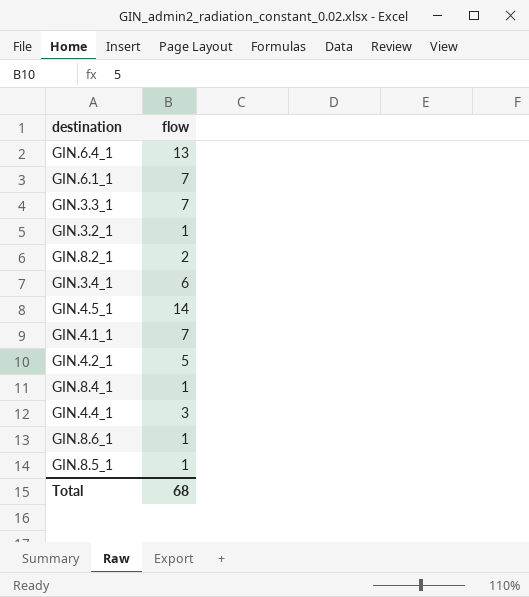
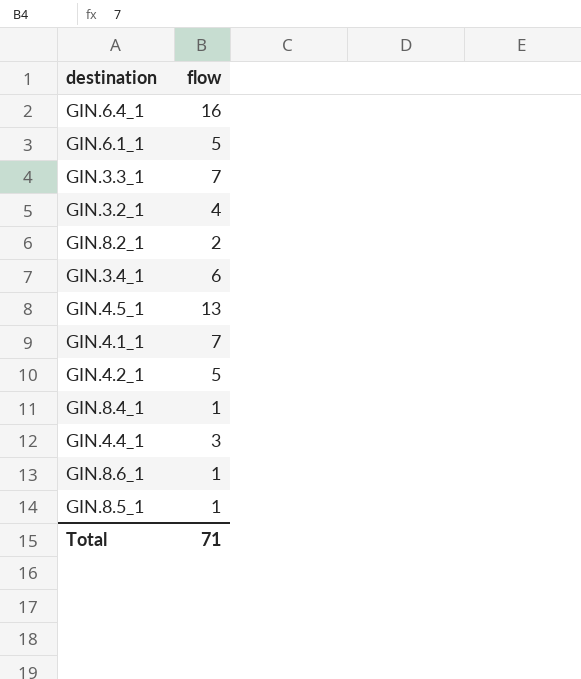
GIN.6.4_1 | flow: 13 -> 16
GIN.6.1_1 | flow: 7 -> 5
GIN.3.2_1 | flow: 1 -> 4
GIN.4.5_1 | flow: 14 -> 13
Total | flow: 68 -> 71

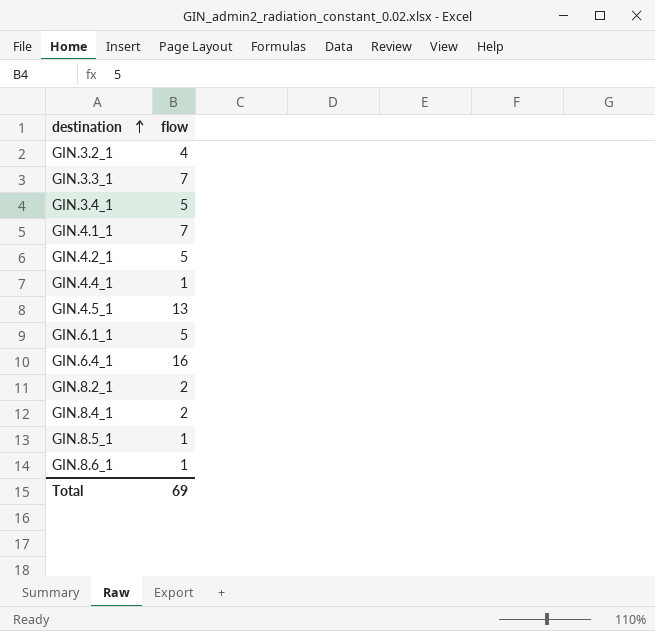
row order: none -> destination ascending
GIN.3.4_1 | flow: 6 -> 5
GIN.4.4_1 | flow: 3 -> 1
GIN.8.4_1 | flow: 1 -> 2
Total | flow: 71 -> 69

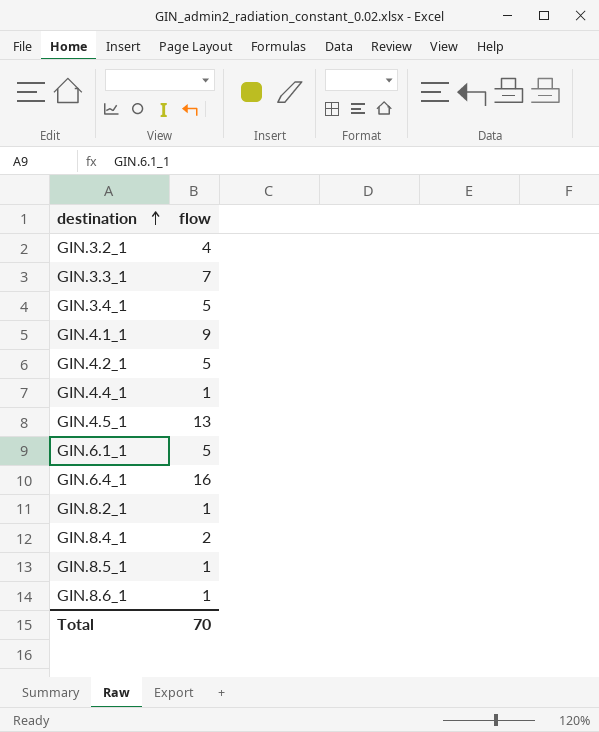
GIN.4.1_1 | flow: 7 -> 9
GIN.8.2_1 | flow: 2 -> 1
Total | flow: 69 -> 70

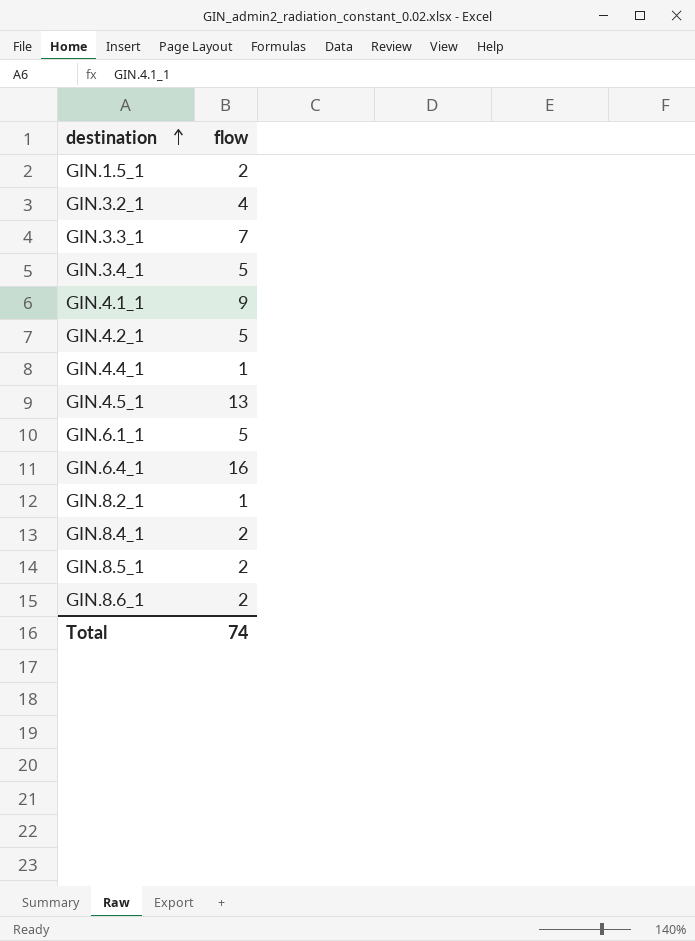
row GIN.1.5_1: none -> 2
GIN.8.5_1 | flow: 1 -> 2
GIN.8.6_1 | flow: 1 -> 2
Total | flow: 70 -> 74

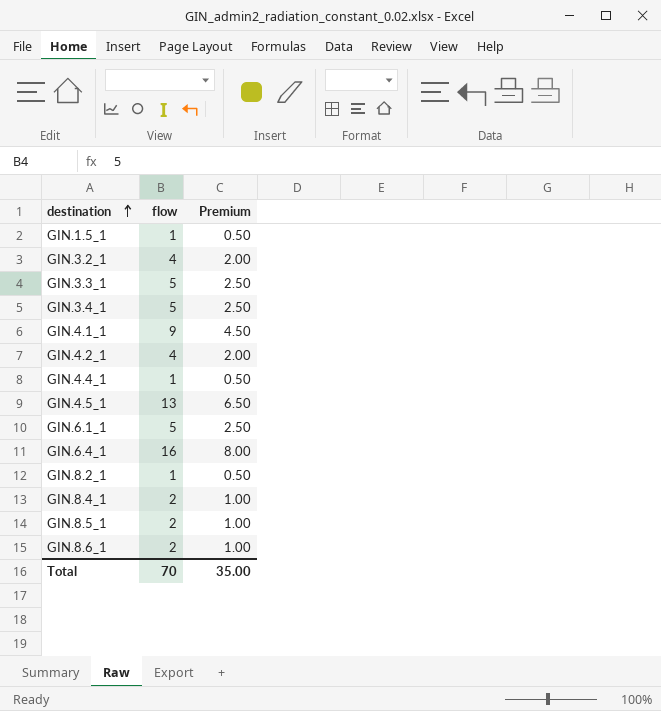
column Premium | formula: none -> [flow] * 0.5
GIN.1.5_1 | flow: 2 -> 1
GIN.3.3_1 | flow: 7 -> 5
GIN.4.2_1 | flow: 5 -> 4
Total | flow: 74 -> 70

